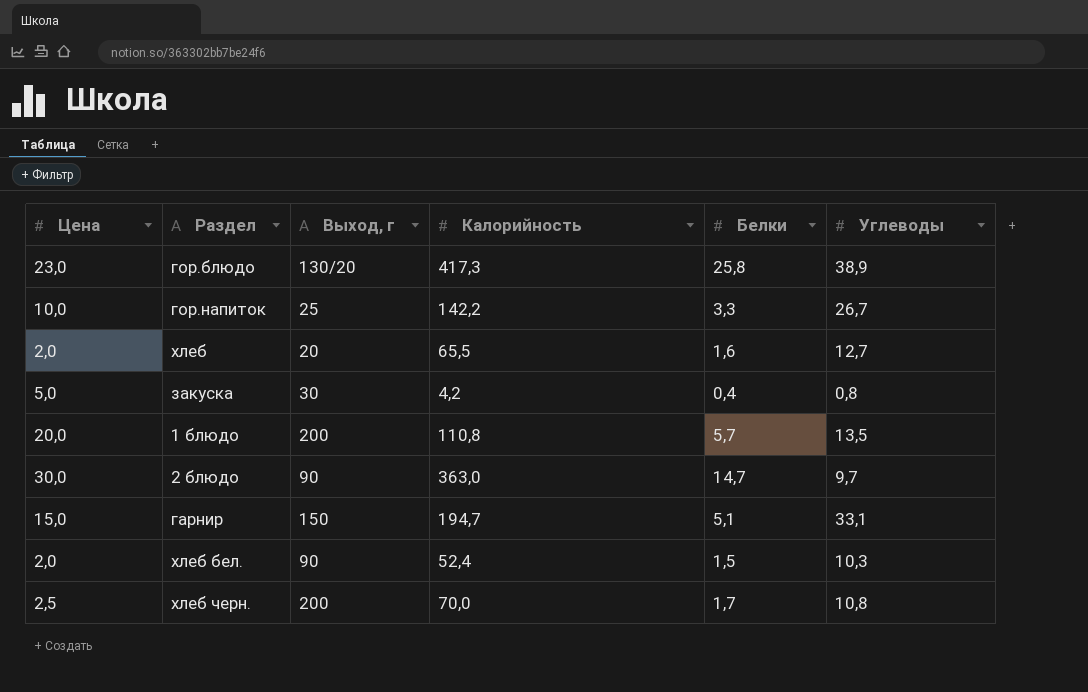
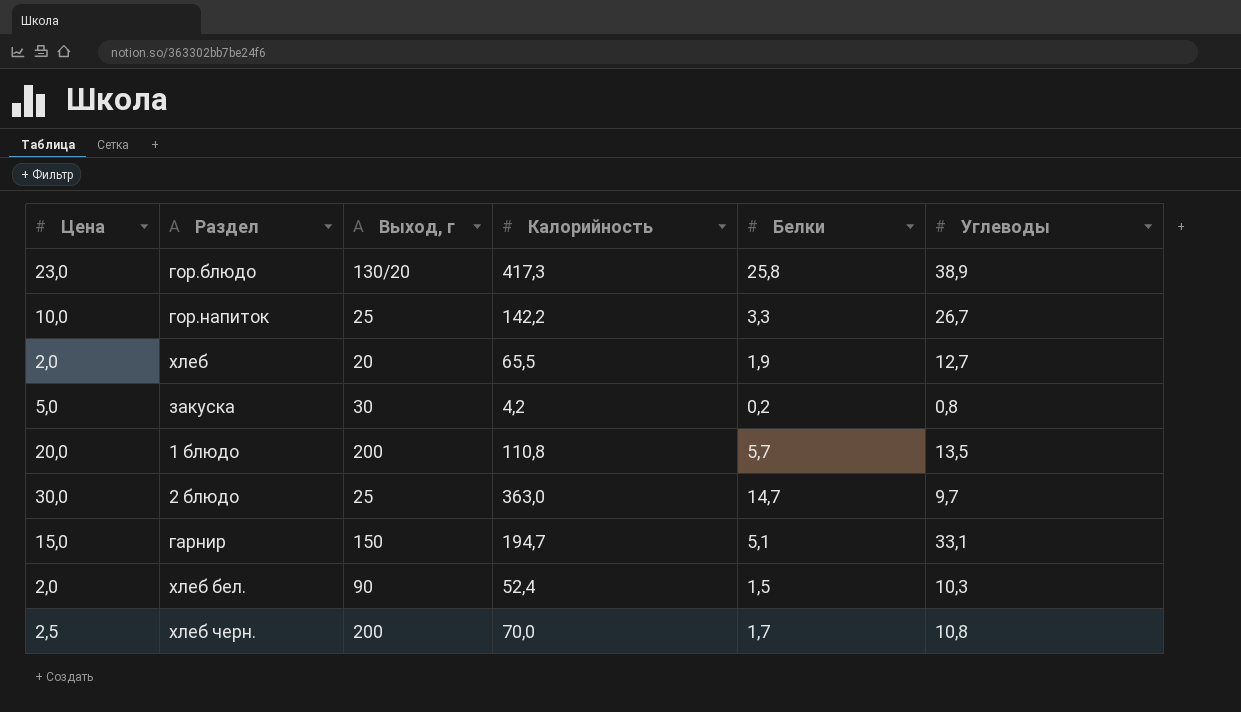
хлеб | Белки: 1,6 -> 1,9
закуска | Белки: 0,4 -> 0,2
2 блюдо | Выход, г: 90 -> 25

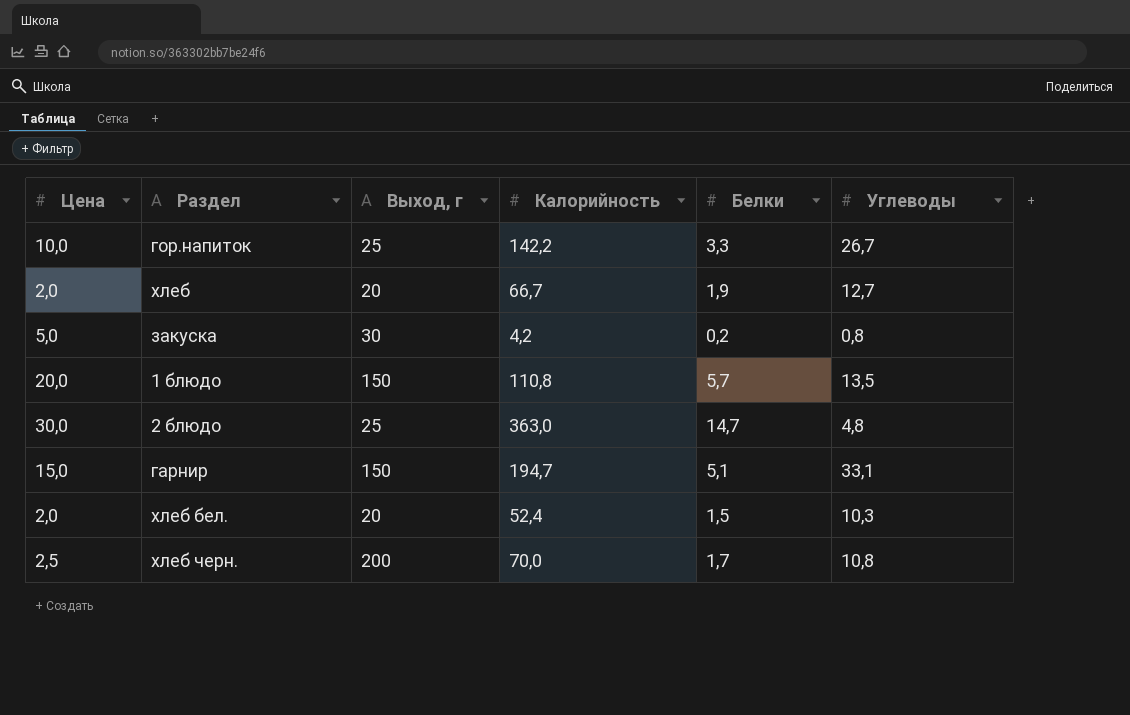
row гор.блюдо: 23,0 | 130/20 | 417,3 | 25,8 | 38,9 -> none
хлеб | Калорийность: 65,5 -> 66,7
1 блюдо | Выход, г: 200 -> 150
2 блюдо | Углеводы: 9,7 -> 4,8
хлеб бел. | Выход, г: 90 -> 20

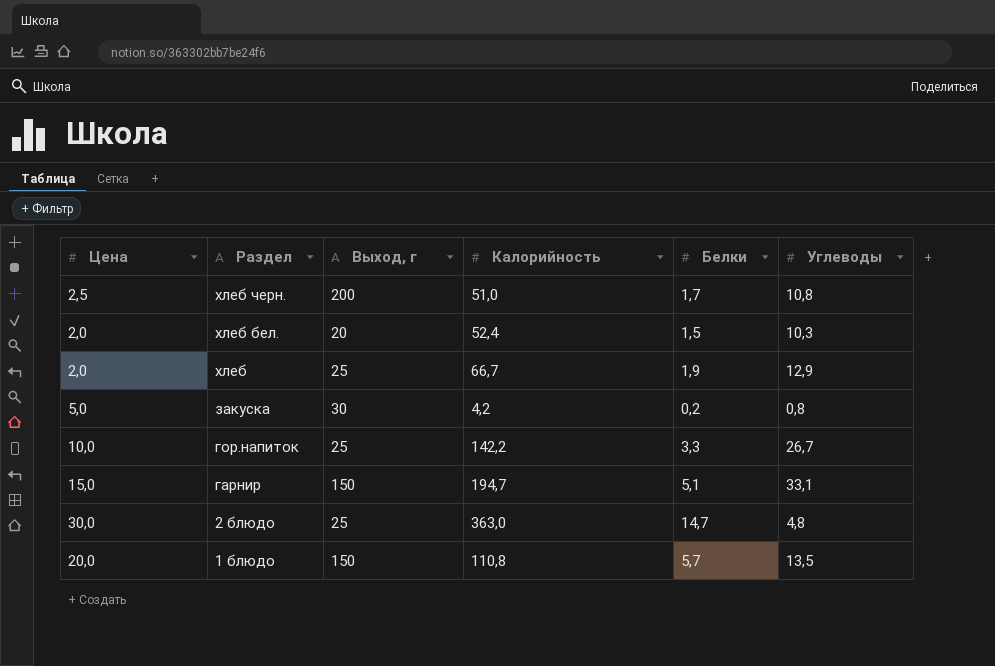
row order: none -> Раздел descending
хлеб черн. | Калорийность: 70,0 -> 51,0
хлеб | Выход, г: 20 -> 25
хлеб | Углеводы: 12,7 -> 12,9

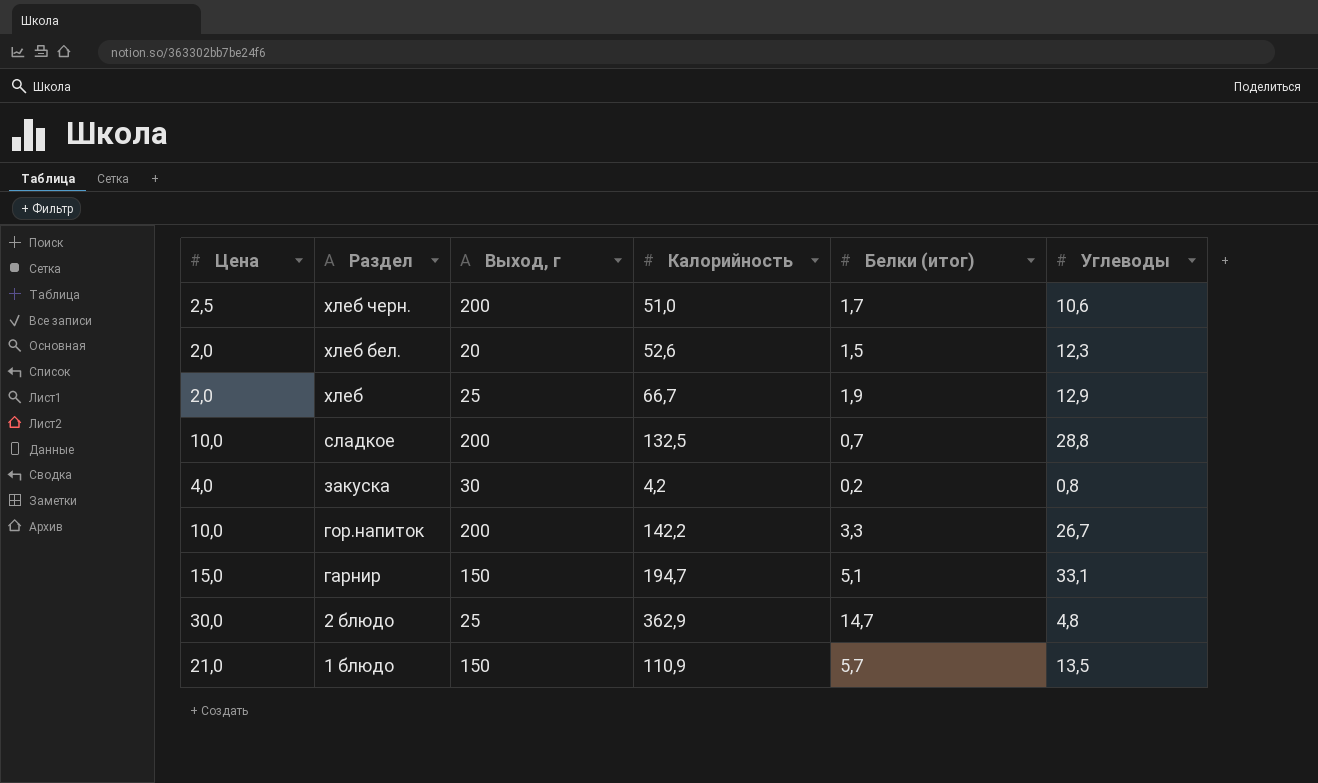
column name: Белки -> Белки (итог)
хлеб черн. | Углеводы: 10,8 -> 10,6
хлеб бел. | Калорийность: 52,4 -> 52,6
хлеб бел. | Углеводы: 10,3 -> 12,3
row сладкое: none -> 10,0 | 200 | 132,5 | 0,7 | 28,8
закуска | Цена: 5,0 -> 4,0
гор.напиток | Выход, г: 25 -> 200
2 блюдо | Калорийность: 363,0 -> 362,9
1 блюдо | Цена: 20,0 -> 21,0
1 блюдо | Калорийность: 110,8 -> 110,9

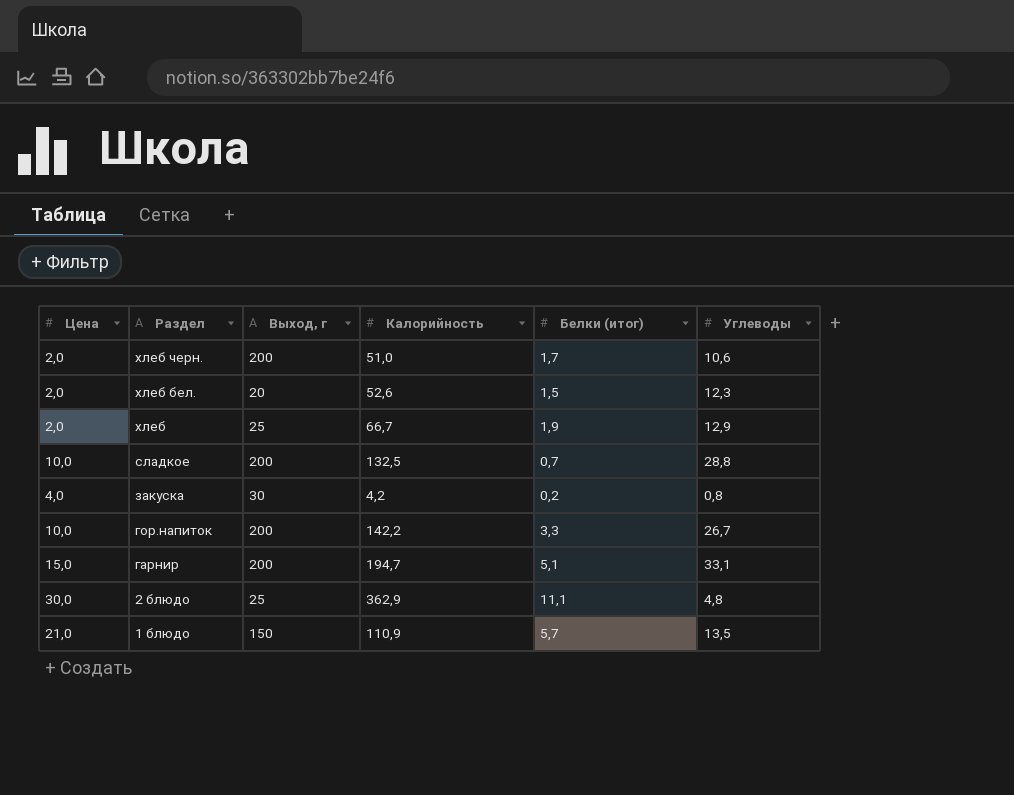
хлеб черн. | Цена: 2,5 -> 2,0
гарнир | Выход, г: 150 -> 200
2 блюдо | Белки (итог): 14,7 -> 11,1

